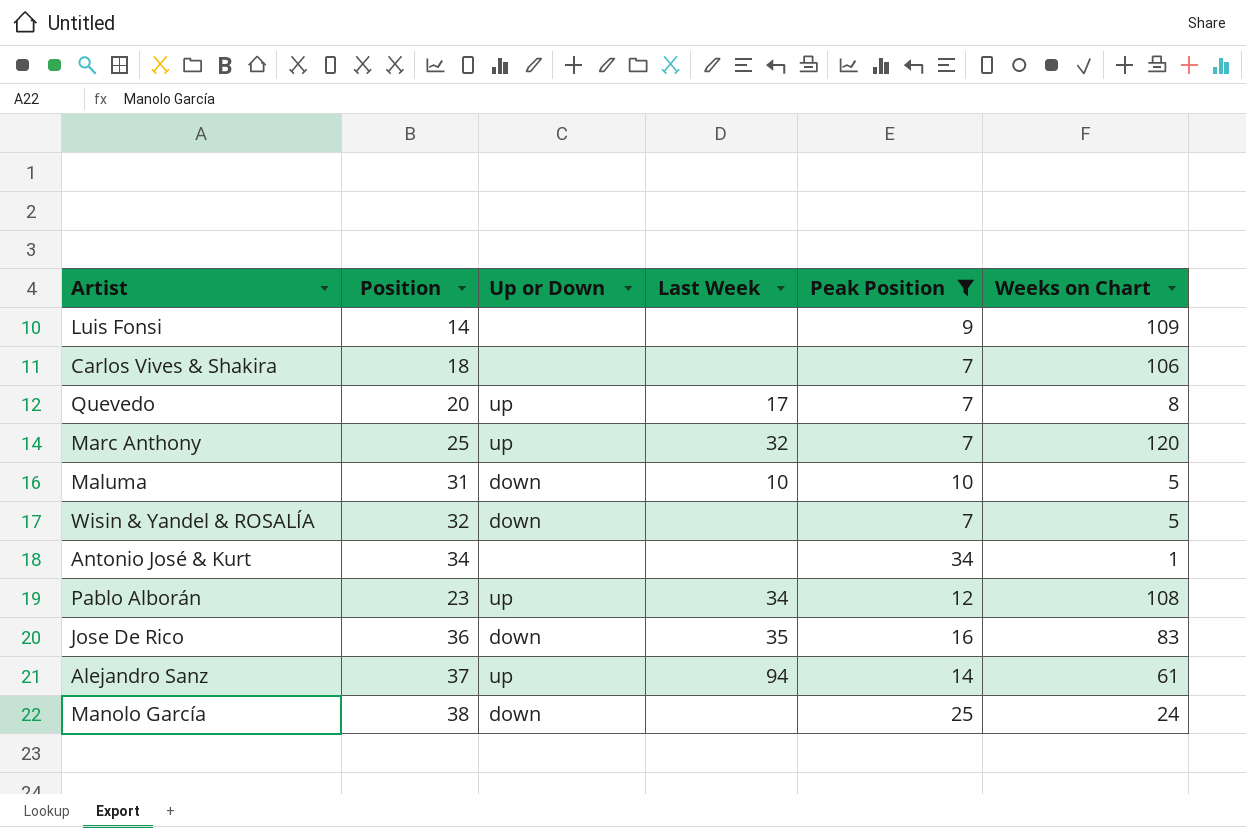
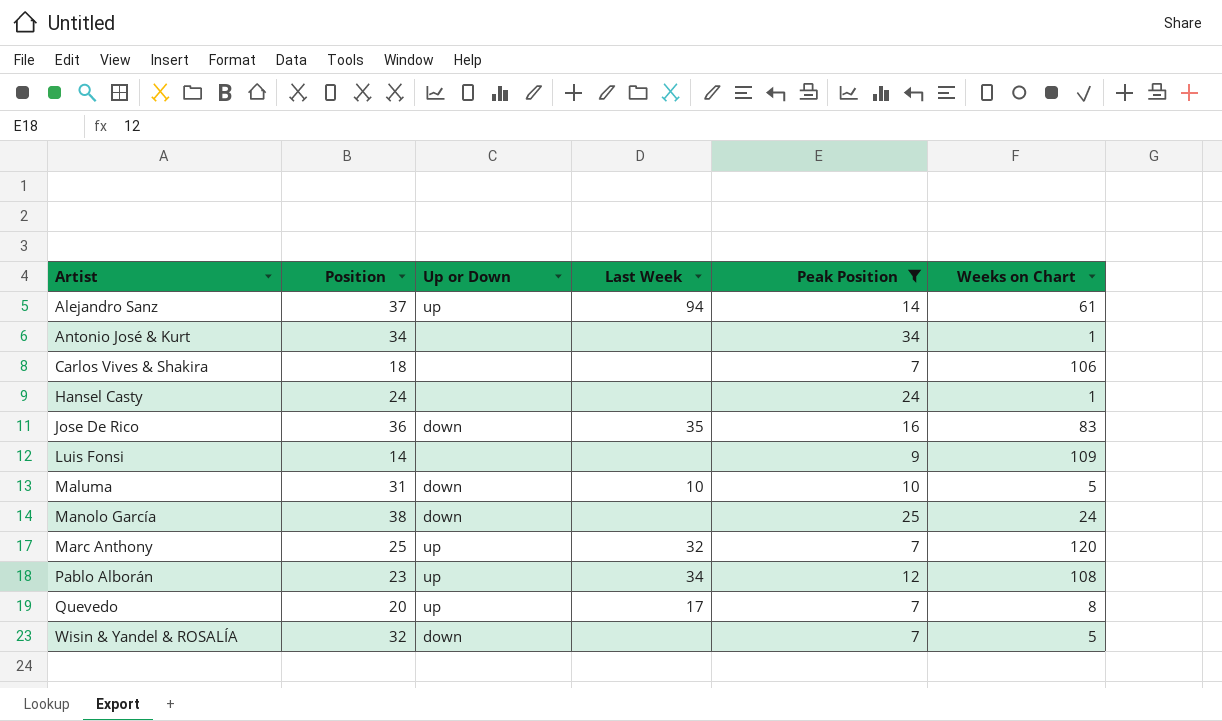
row order: none -> Artist ascending
row Hansel Casty: none -> 24 | none | none | 24 | 1

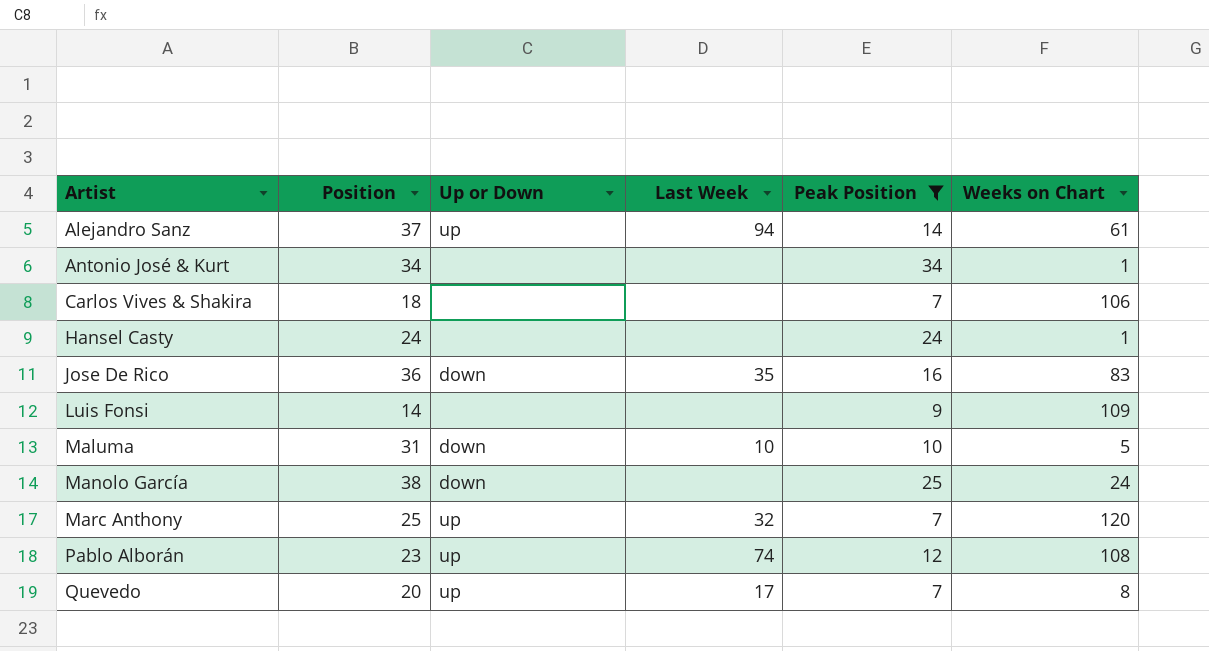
row Wisin & Yandel & ROSALÍA: 32 | down | none | 7 | 5 -> none
Pablo Alborán | Last Week: 34 -> 74

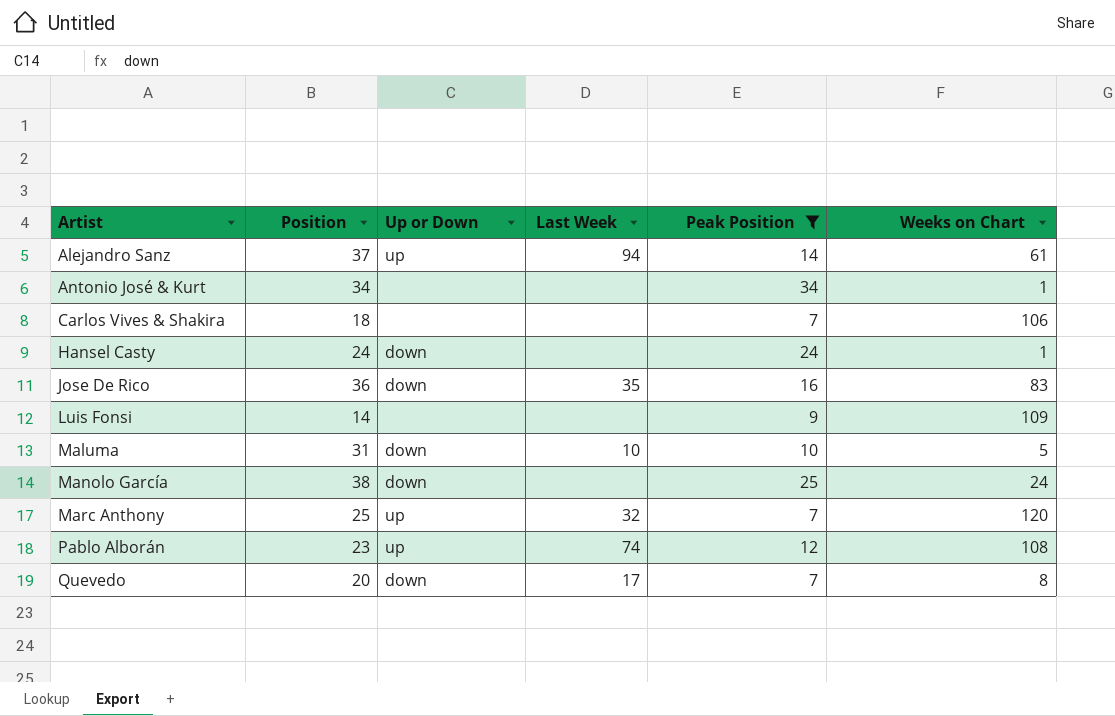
Hansel Casty | Up or Down: none -> down
Quevedo | Up or Down: up -> down

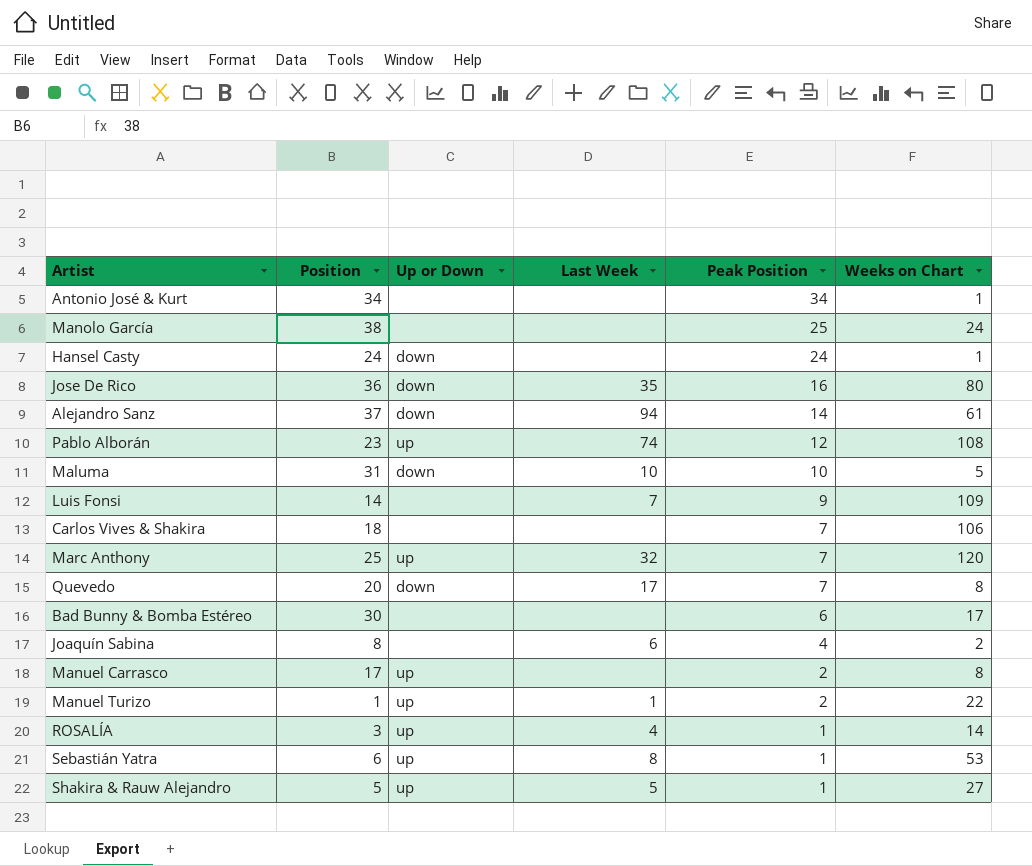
filter: Peak Position >= 7 -> none
row order: Artist ascending -> Peak Position descending
Manolo García | Up or Down: down -> none
Jose De Rico | Weeks on Chart: 83 -> 80
Alejandro Sanz | Up or Down: up -> down
Luis Fonsi | Last Week: none -> 7

